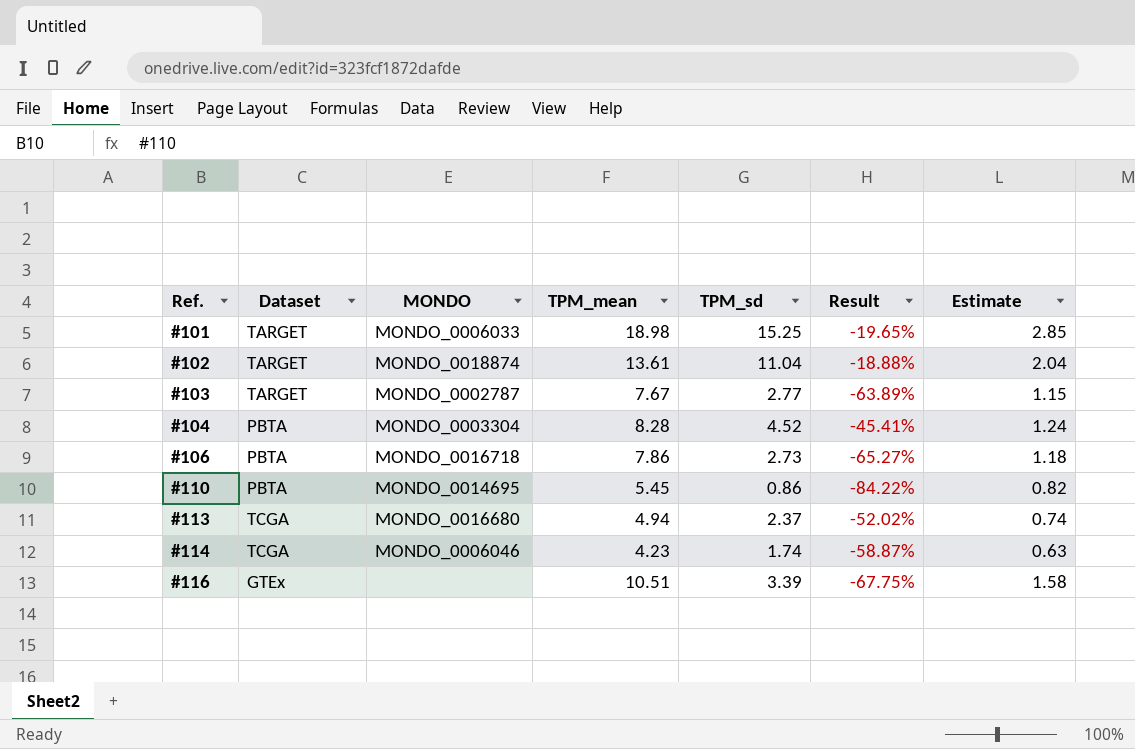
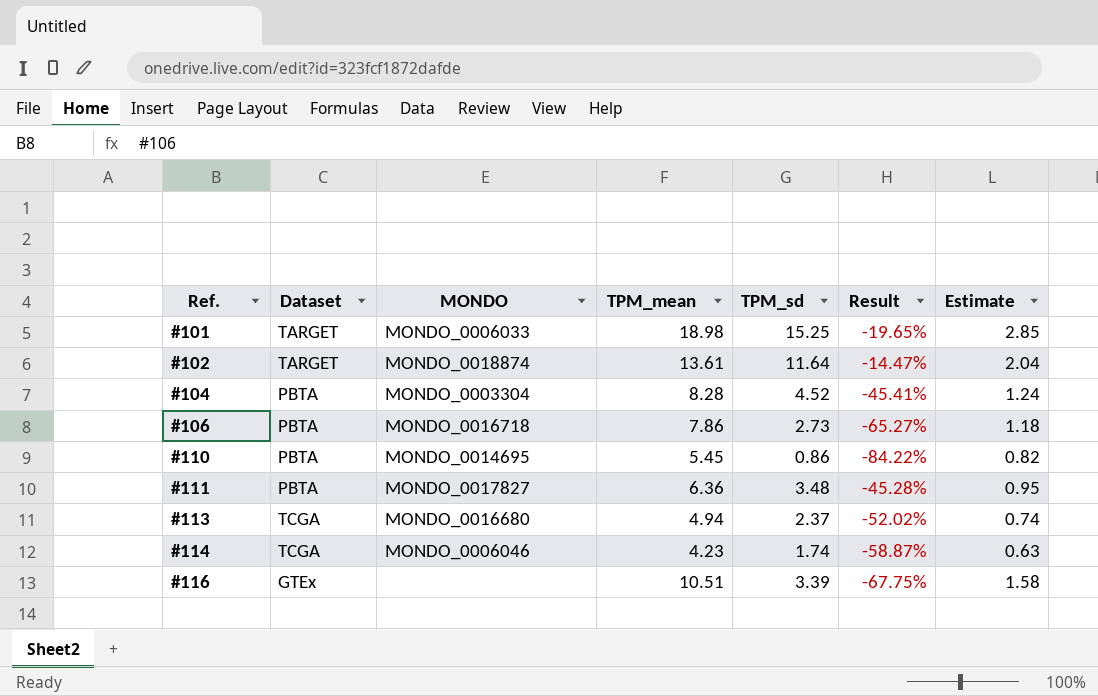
row #103: TARGET | MONDO_0002787 | 7.67 | 2.77 | -63.89% | 1.15 -> none
#102 | TPM_sd: 11.04 -> 11.64
#102 | Result: -18.88% -> -14.47%
row #111: none -> PBTA | MONDO_0017827 | 6.36 | 3.48 | -45.28% | 0.95

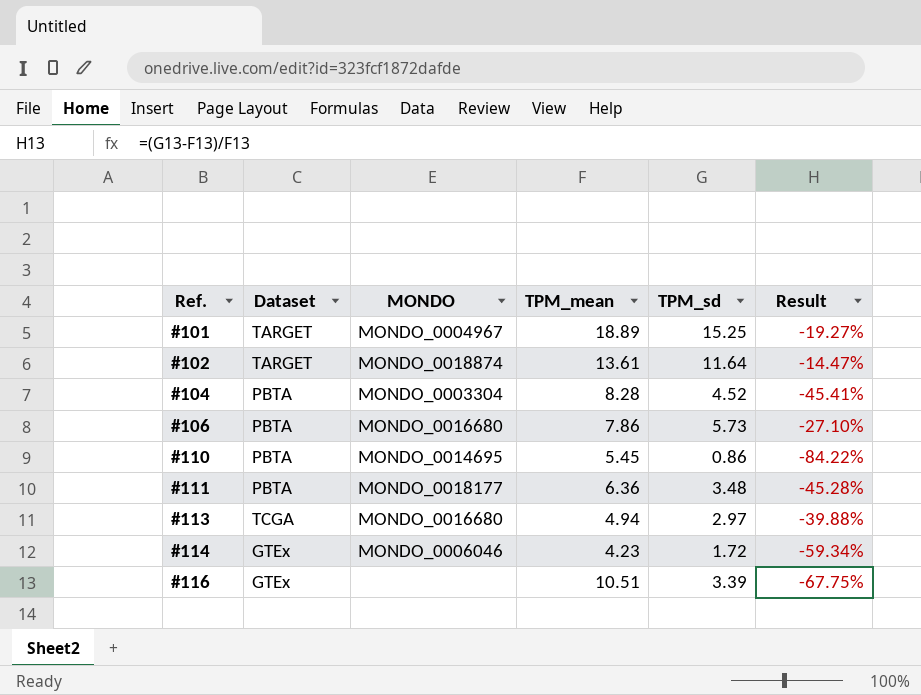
column Estimate | formula: [TPM_mean] * 0.15 -> none
#101 | MONDO: MONDO_0006033 -> MONDO_0004967
#101 | TPM_mean: 18.98 -> 18.89
#101 | Result: -19.65% -> -19.27%
#106 | MONDO: MONDO_0016718 -> MONDO_0016680
#106 | TPM_sd: 2.73 -> 5.73
#106 | Result: -65.27% -> -27.10%
#111 | MONDO: MONDO_0017827 -> MONDO_0018177
#113 | TPM_sd: 2.37 -> 2.97
#113 | Result: -52.02% -> -39.88%
#114 | Dataset: TCGA -> GTEx
#114 | TPM_sd: 1.74 -> 1.72
#114 | Result: -58.87% -> -59.34%

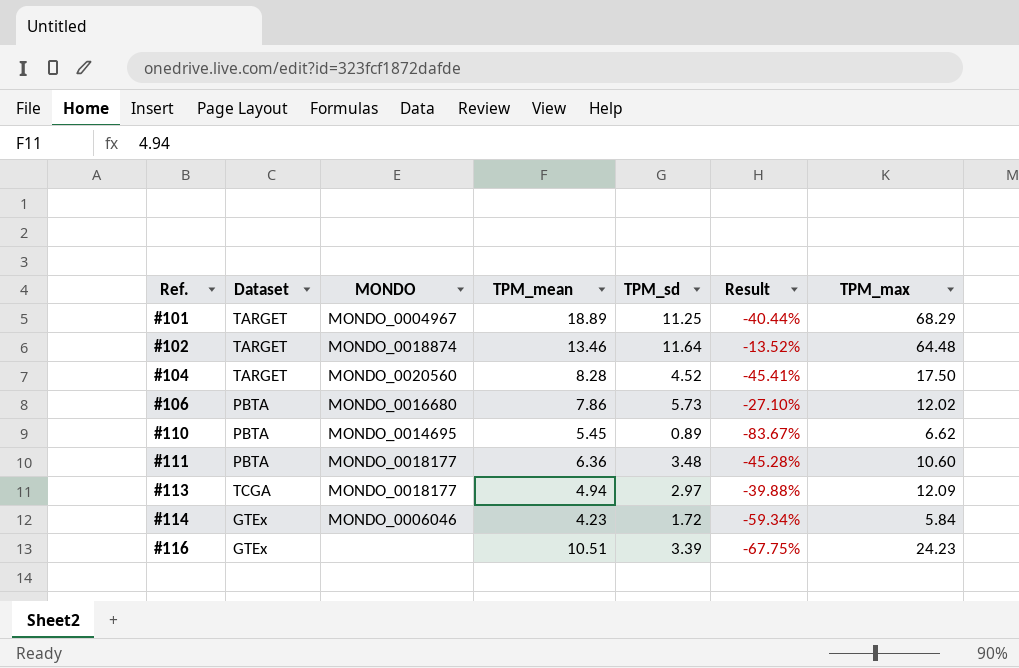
column TPM_max | position: none -> 7
#101 | TPM_sd: 15.25 -> 11.25
#101 | Result: -19.27% -> -40.44%
#102 | TPM_mean: 13.61 -> 13.46
#102 | Result: -14.47% -> -13.52%
#104 | Dataset: PBTA -> TARGET
#104 | MONDO: MONDO_0003304 -> MONDO_0020560
#110 | TPM_sd: 0.86 -> 0.89
#110 | Result: -84.22% -> -83.67%
#113 | MONDO: MONDO_0016680 -> MONDO_0018177

